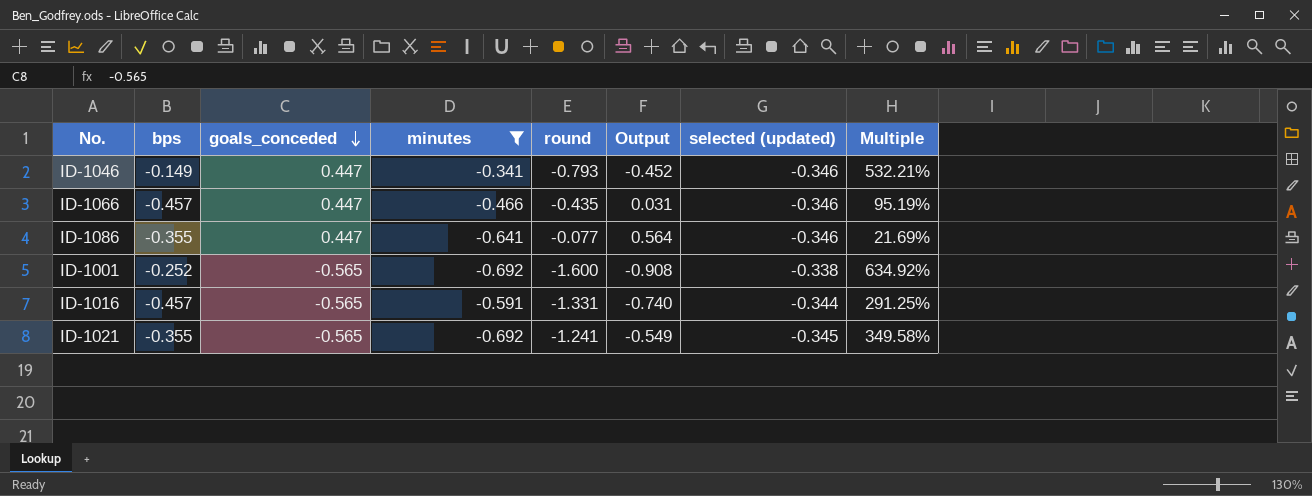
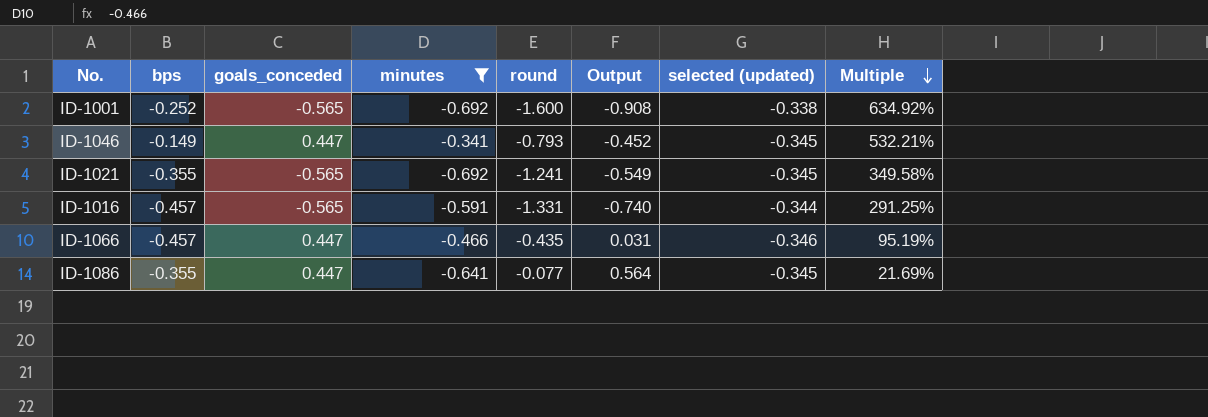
row order: goals_conceded descending -> Multiple descending
ID-1046 | selected (updated): -0.346 -> -0.345
ID-1086 | selected (updated): -0.346 -> -0.345

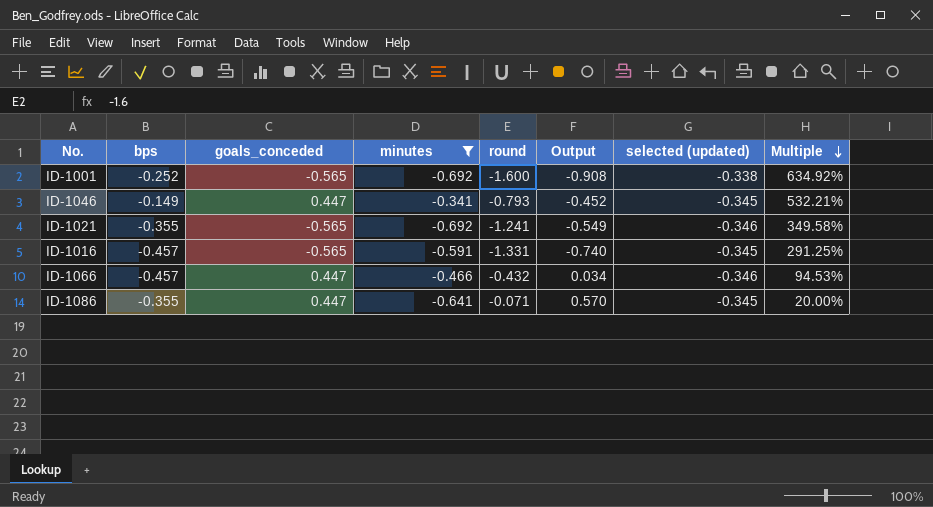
ID-1021 | selected (updated): -0.345 -> -0.346
ID-1016 | selected (updated): -0.344 -> -0.345
ID-1066 | round: -0.435 -> -0.432
ID-1066 | Output: 0.031 -> 0.034
ID-1066 | Multiple: 95.19% -> 94.53%
ID-1086 | round: -0.077 -> -0.071
ID-1086 | Output: 0.564 -> 0.570
ID-1086 | Multiple: 21.69% -> 20.00%

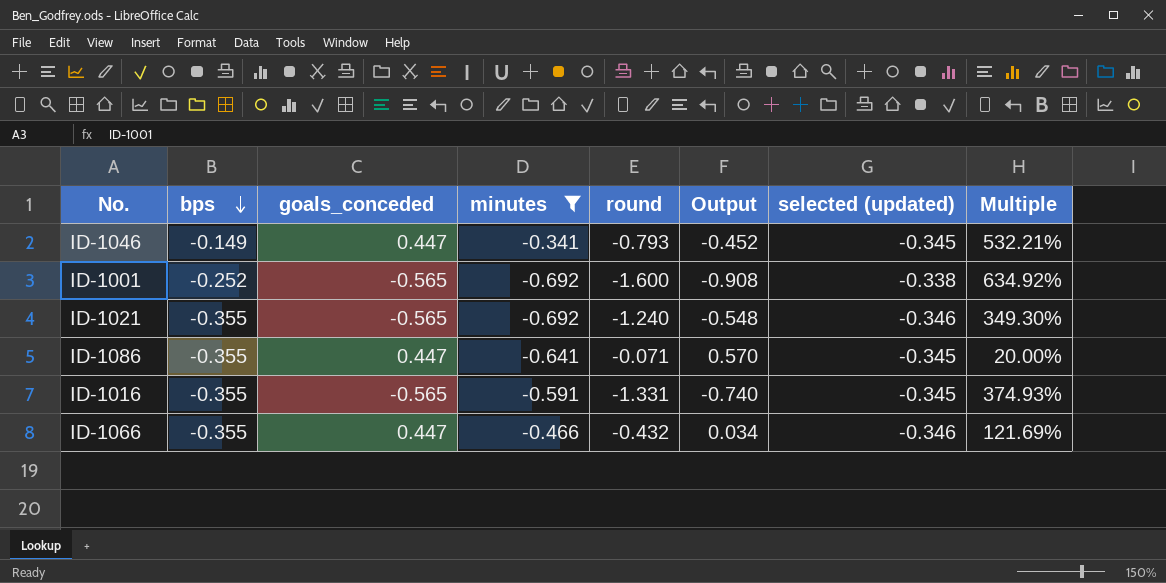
row order: Multiple descending -> bps descending
ID-1021 | round: -1.241 -> -1.240
ID-1021 | Output: -0.549 -> -0.548
ID-1021 | Multiple: 349.58% -> 349.30%
ID-1016 | bps: -0.457 -> -0.355
ID-1016 | Multiple: 291.25% -> 374.93%
ID-1066 | bps: -0.457 -> -0.355
ID-1066 | Multiple: 94.53% -> 121.69%

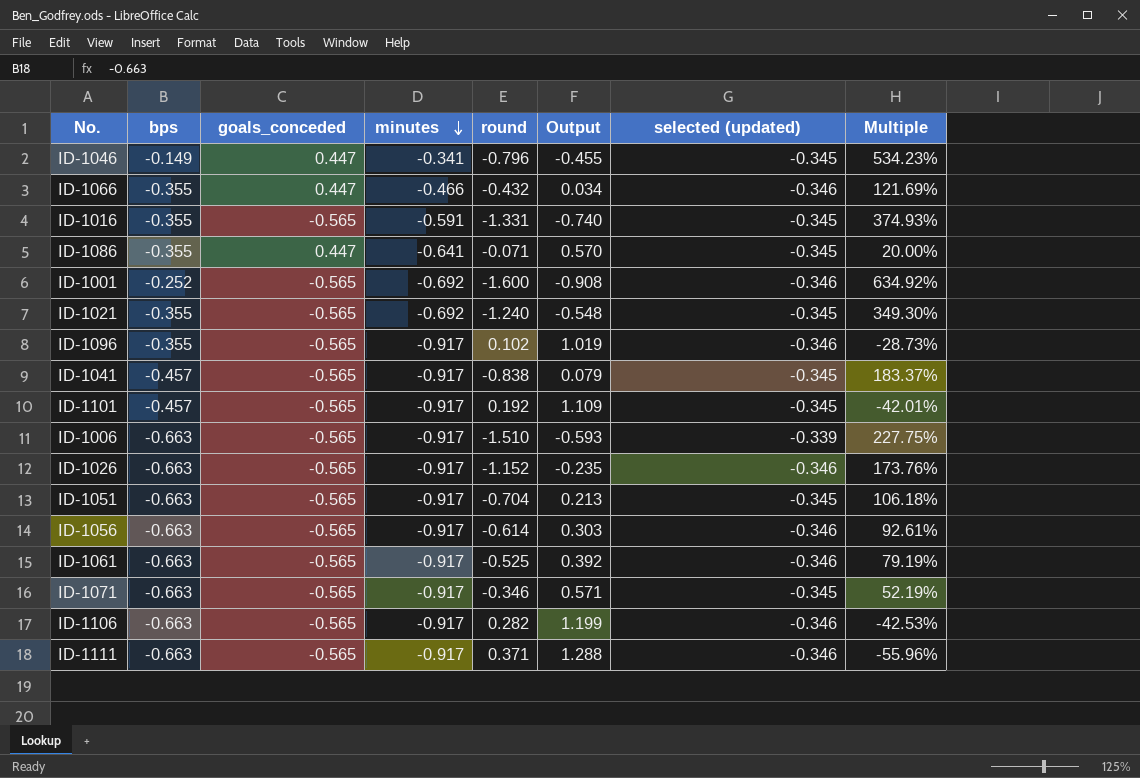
filter: minutes != -0.917 -> none
row order: bps descending -> minutes descending
ID-1046 | round: -0.793 -> -0.796
ID-1046 | Output: -0.452 -> -0.455
ID-1046 | Multiple: 532.21% -> 534.23%
ID-1001 | selected (updated): -0.338 -> -0.346
ID-1021 | selected (updated): -0.346 -> -0.345

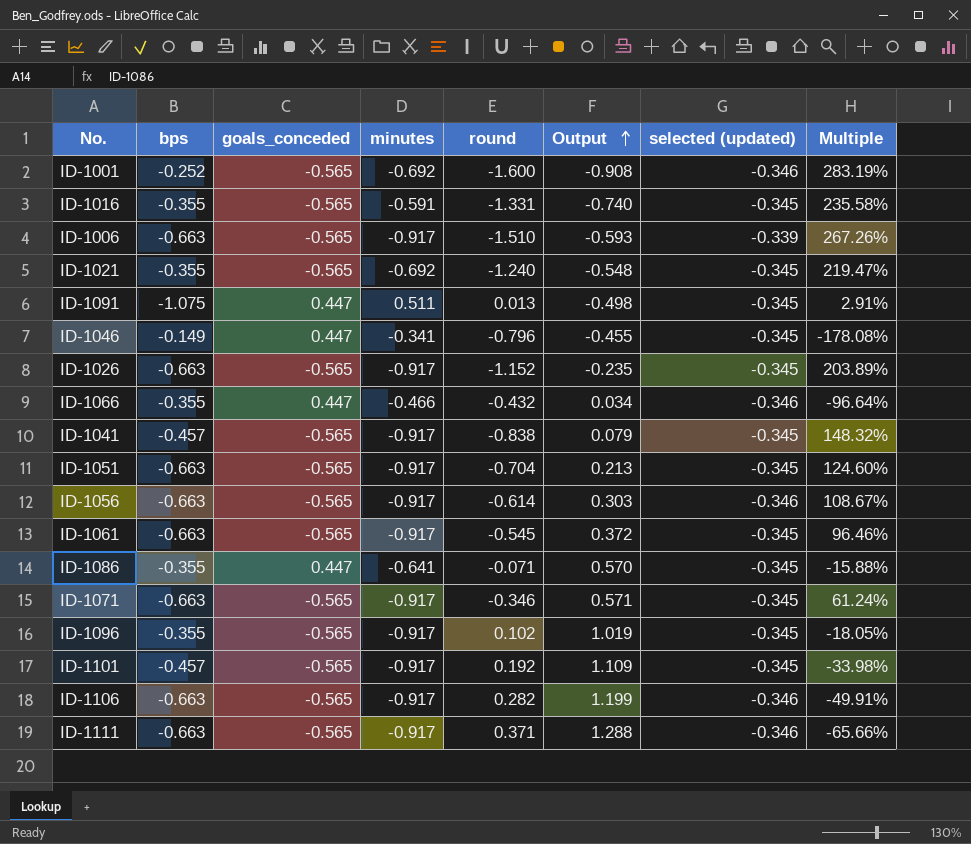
row order: minutes descending -> Output ascending
column Multiple | formula: [round] / [bps] -> [round] / [goals_conceded]
row ID-1091: none -> -1.075 | 0.447 | 0.511 | 0.013 | -0.498 | -0.345 | 2.91%
ID-1026 | selected (updated): -0.346 -> -0.345
ID-1061 | round: -0.525 -> -0.545
ID-1061 | Output: 0.392 -> 0.372
ID-1061 | selected (updated): -0.346 -> -0.345
ID-1096 | selected (updated): -0.346 -> -0.345

